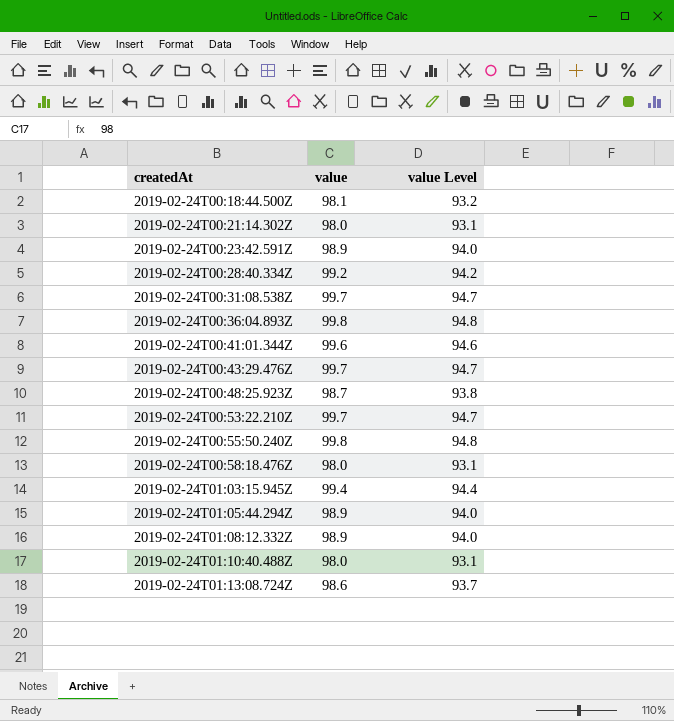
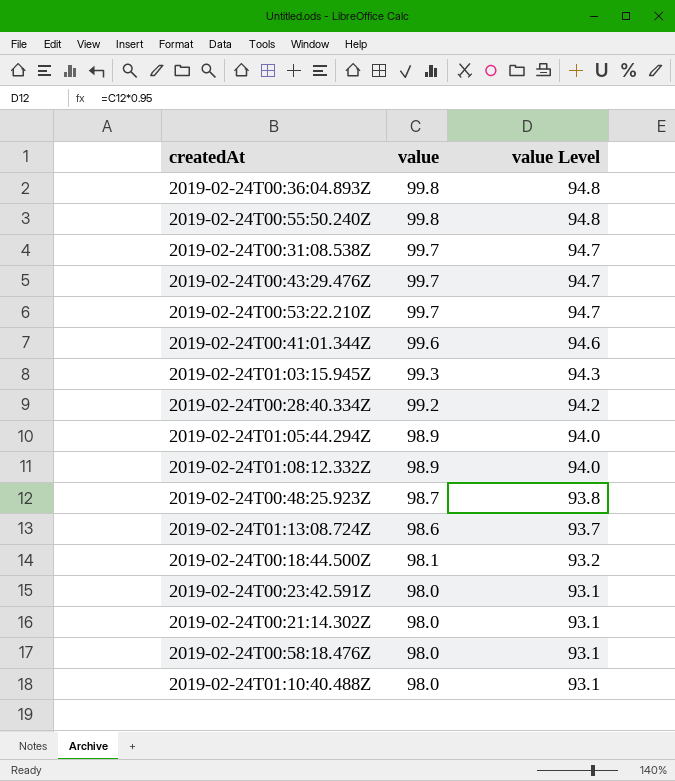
row order: createdAt ascending -> value descending
2019-02-24T01:03:15.945Z | value: 99.4 -> 99.3
2019-02-24T01:03:15.945Z | value Level: 94.4 -> 94.3
2019-02-24T00:23:42.591Z | value: 98.9 -> 98.0
2019-02-24T00:23:42.591Z | value Level: 94.0 -> 93.1

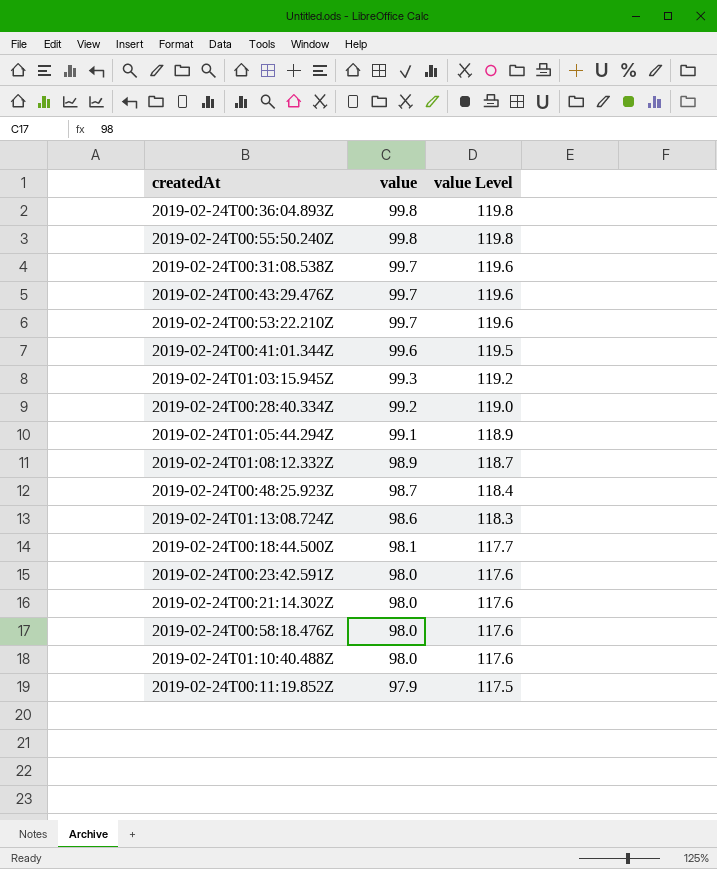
column value Level | formula: [value] * 0.95 -> [value] * 1.2
2019-02-24T01:05:44.294Z | value: 98.9 -> 99.1
row 2019-02-24T00:11:19.852Z: none -> 97.9 | 117.5

